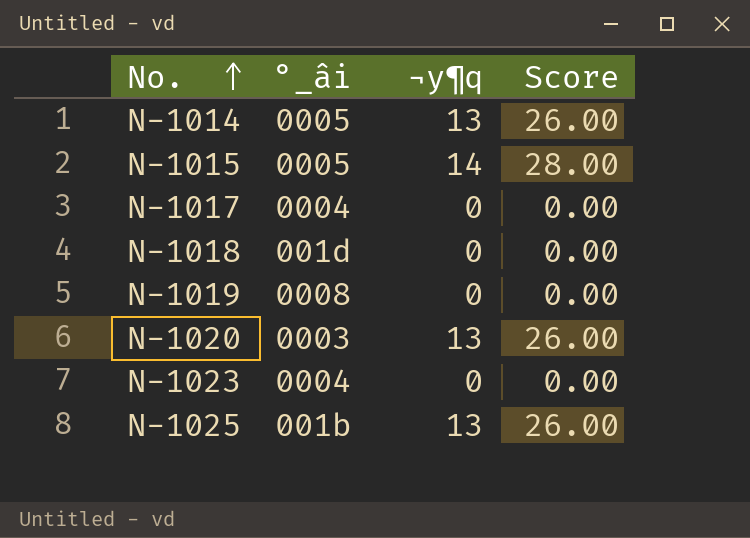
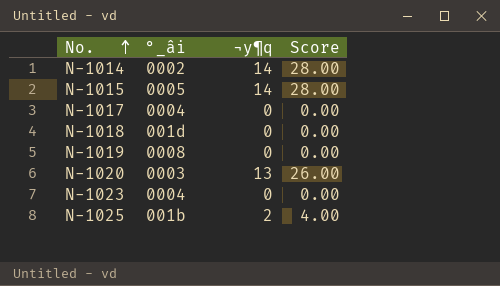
N-1014 | °_âi: 0005 -> 0002
N-1014 | ¬y¶q: 13 -> 14
N-1014 | Score: 26.00 -> 28.00
N-1025 | ¬y¶q: 13 -> 2
N-1025 | Score: 26.00 -> 4.00

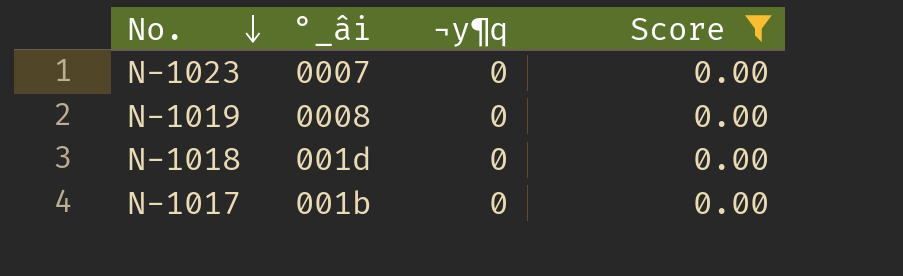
filter: none -> Score = 0.00
row order: No. ascending -> No. descending
N-1023 | °_âi: 0004 -> 0007
N-1017 | °_âi: 0004 -> 001b

